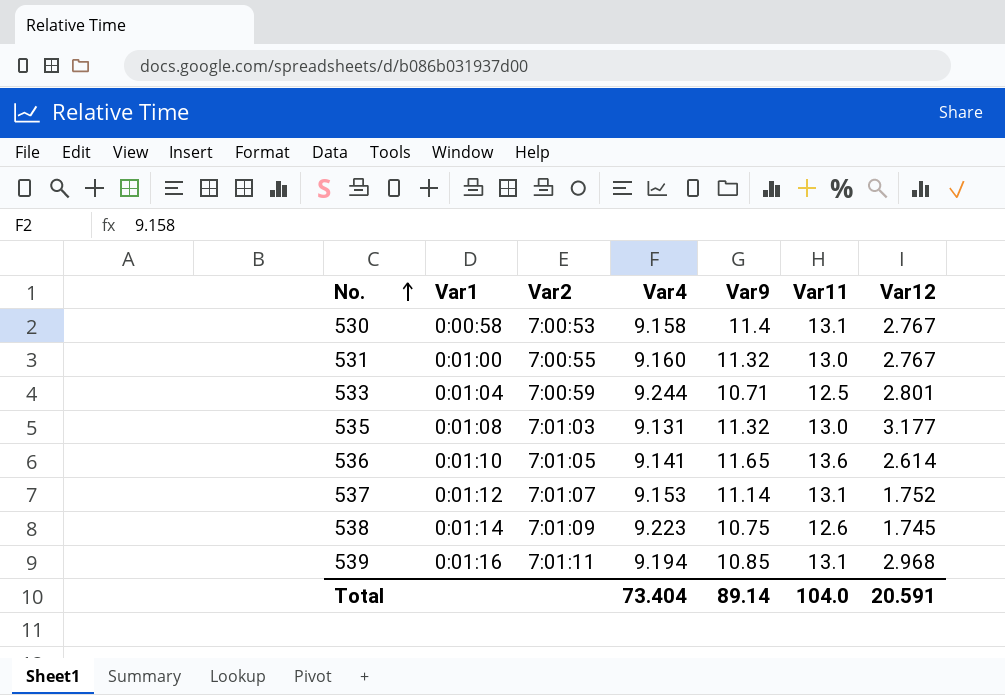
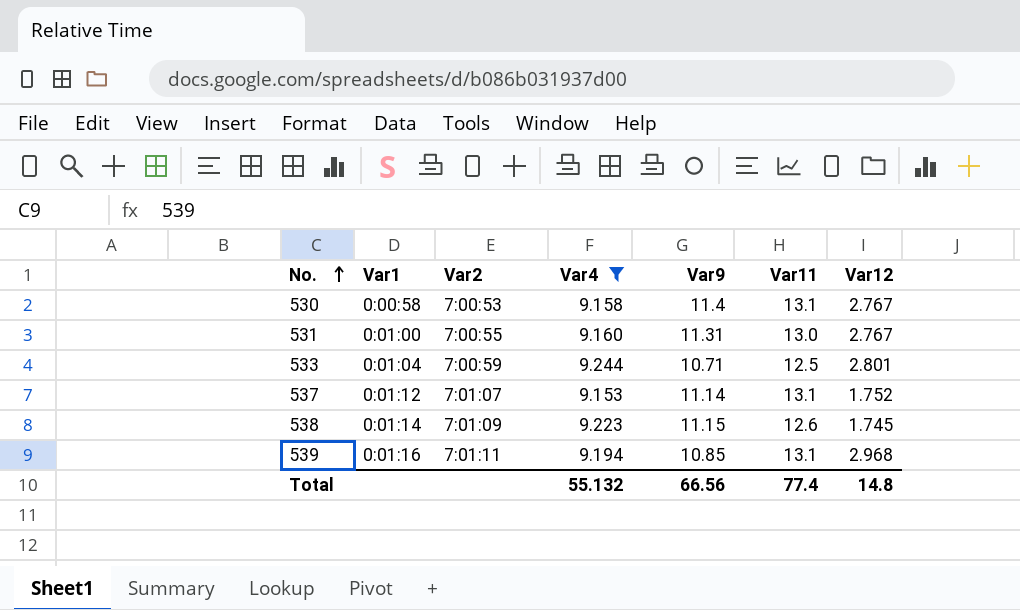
filter: none -> Var4 >= 9.153
531 | Var9: 11.32 -> 11.31
538 | Var9: 10.75 -> 11.15
Total | Var4: 73.404 -> 55.132
Total | Var9: 89.14 -> 66.56
Total | Var11: 104.0 -> 77.4
Total | Var12: 20.591 -> 14.8

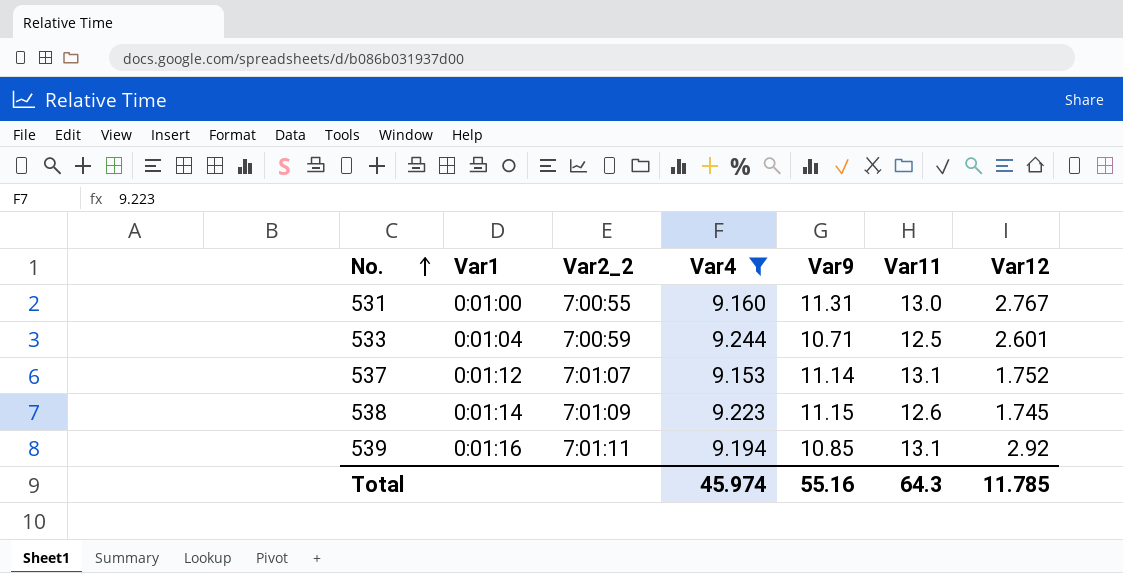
column name: Var2 -> Var2_2
row 530: 0:00:58 | 7:00:53 | 9.158 | 11.4 | 13.1 | 2.767 -> none
533 | Var12: 2.801 -> 2.601
539 | Var12: 2.968 -> 2.92
Total | Var4: 55.132 -> 45.974
Total | Var9: 66.56 -> 55.16
Total | Var11: 77.4 -> 64.3
Total | Var12: 14.8 -> 11.785

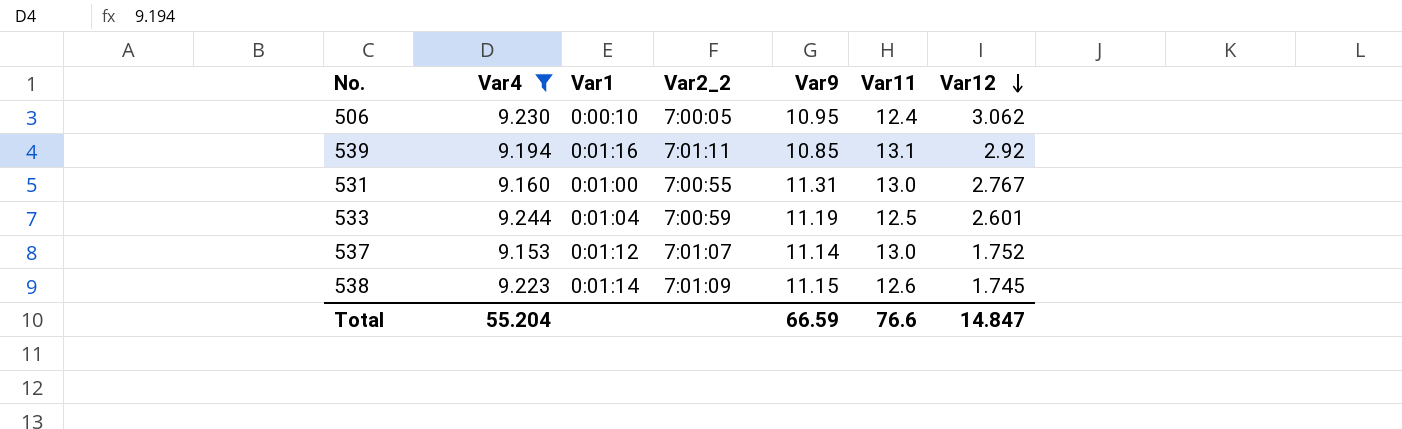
row order: No. ascending -> Var12 descending
column Var4 | position: 4 -> 2
row 506: none -> 9.230 | 0:00:10 | 7:00:05 | 10.95 | 12.4 | 3.062
533 | Var9: 10.71 -> 11.19
537 | Var11: 13.1 -> 13.0
Total | Var4: 45.974 -> 55.204
Total | Var9: 55.16 -> 66.59
Total | Var11: 64.3 -> 76.6
Total | Var12: 11.785 -> 14.847

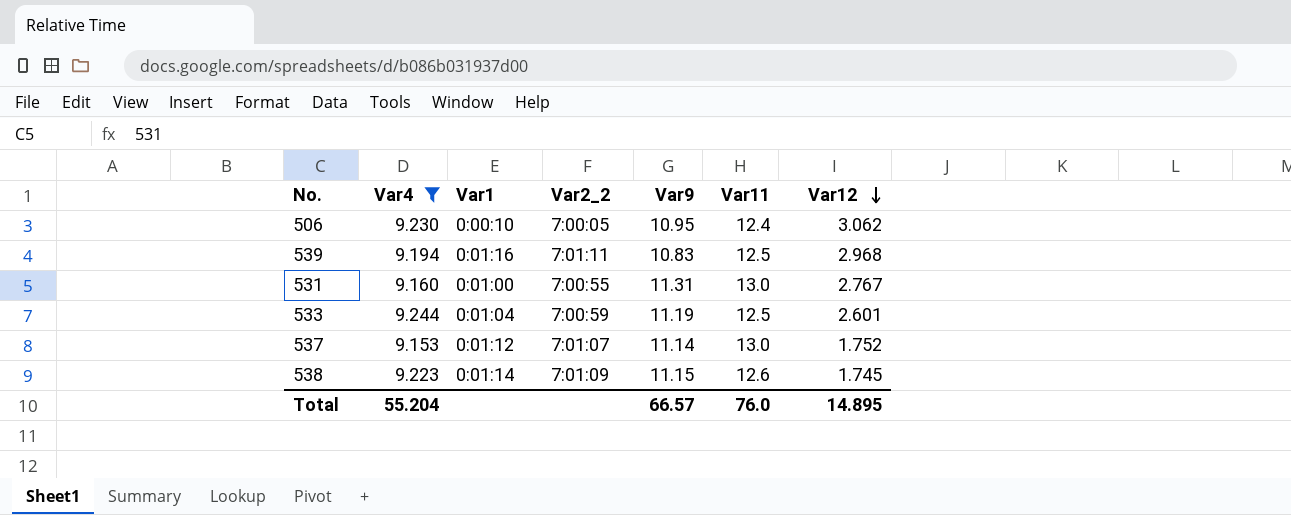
539 | Var9: 10.85 -> 10.83
539 | Var11: 13.1 -> 12.5
539 | Var12: 2.92 -> 2.968
Total | Var9: 66.59 -> 66.57
Total | Var11: 76.6 -> 76.0
Total | Var12: 14.847 -> 14.895

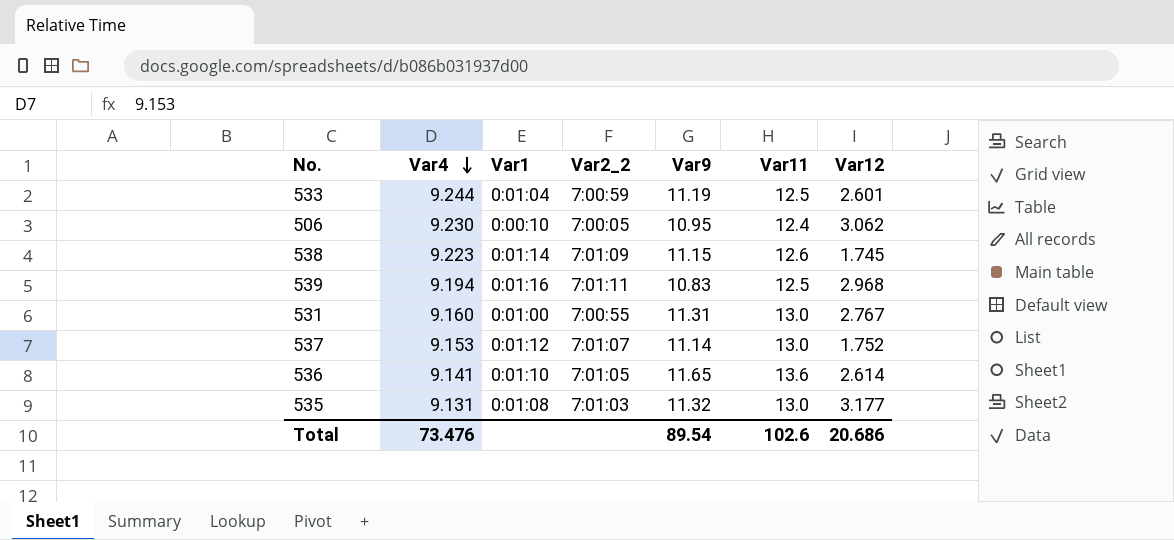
filter: Var4 >= 9.153 -> none
row order: Var12 descending -> Var4 descending
Total | Var4: 55.204 -> 73.476
Total | Var9: 66.57 -> 89.54
Total | Var11: 76.0 -> 102.6
Total | Var12: 14.895 -> 20.686

